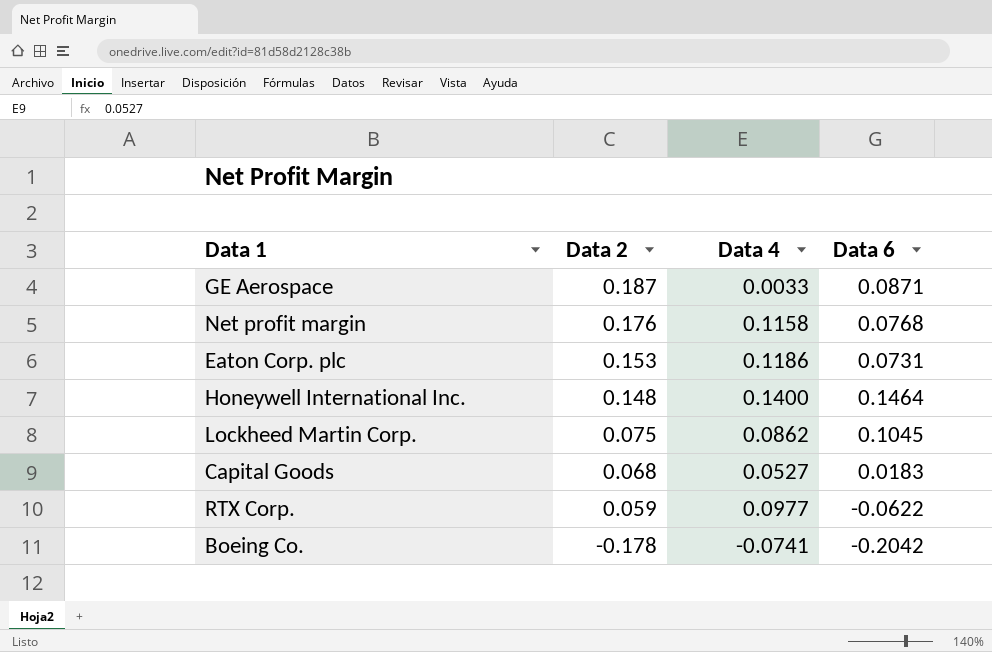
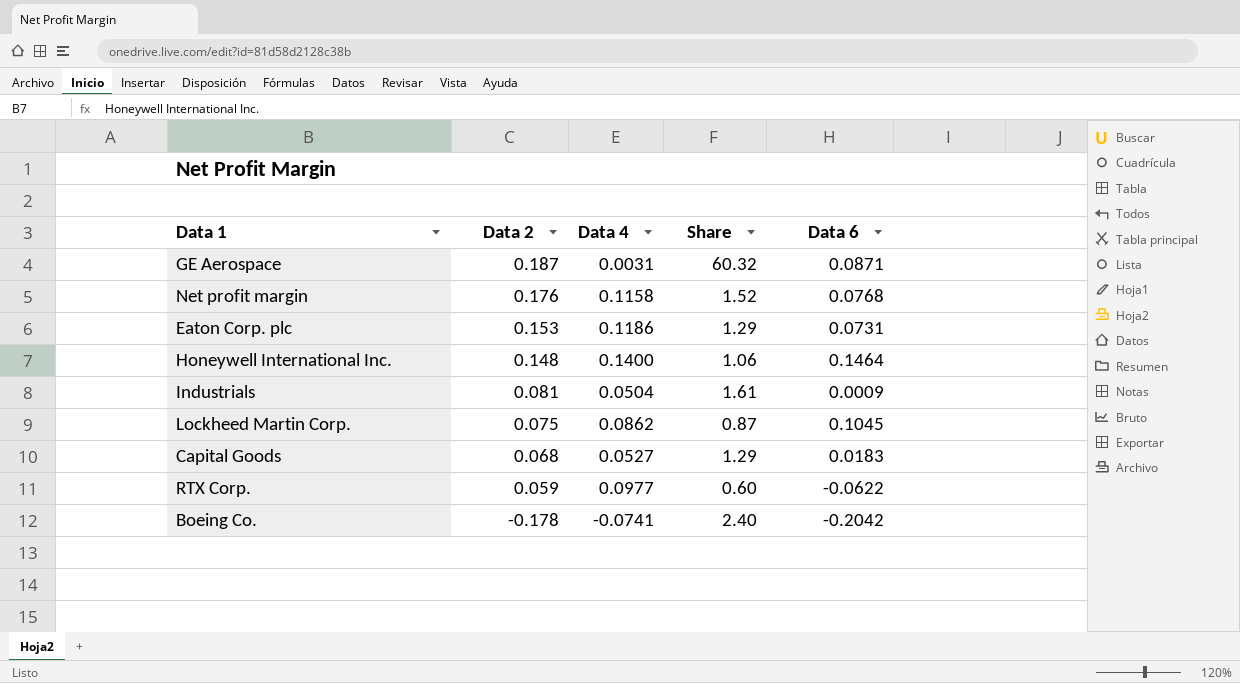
column Share | formula: none -> [Data 2] / [Data 4]
GE Aerospace | Data 4: 0.0033 -> 0.0031
row Industrials: none -> 0.081 | 0.0504 | 1.61 | 0.0009

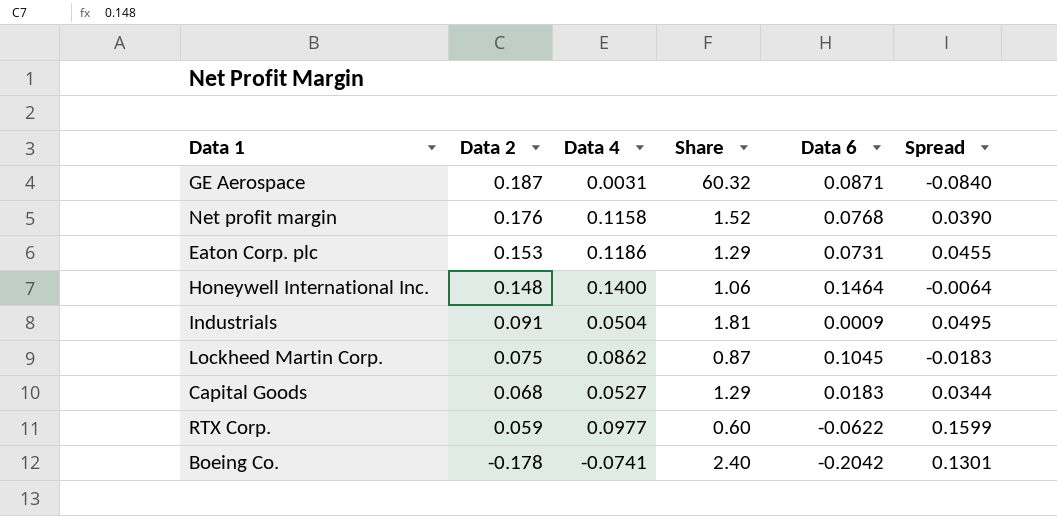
column Spread | formula: none -> [Data 4] - [Data 6]
Industrials | Data 2: 0.081 -> 0.091
Industrials | Share: 1.61 -> 1.81

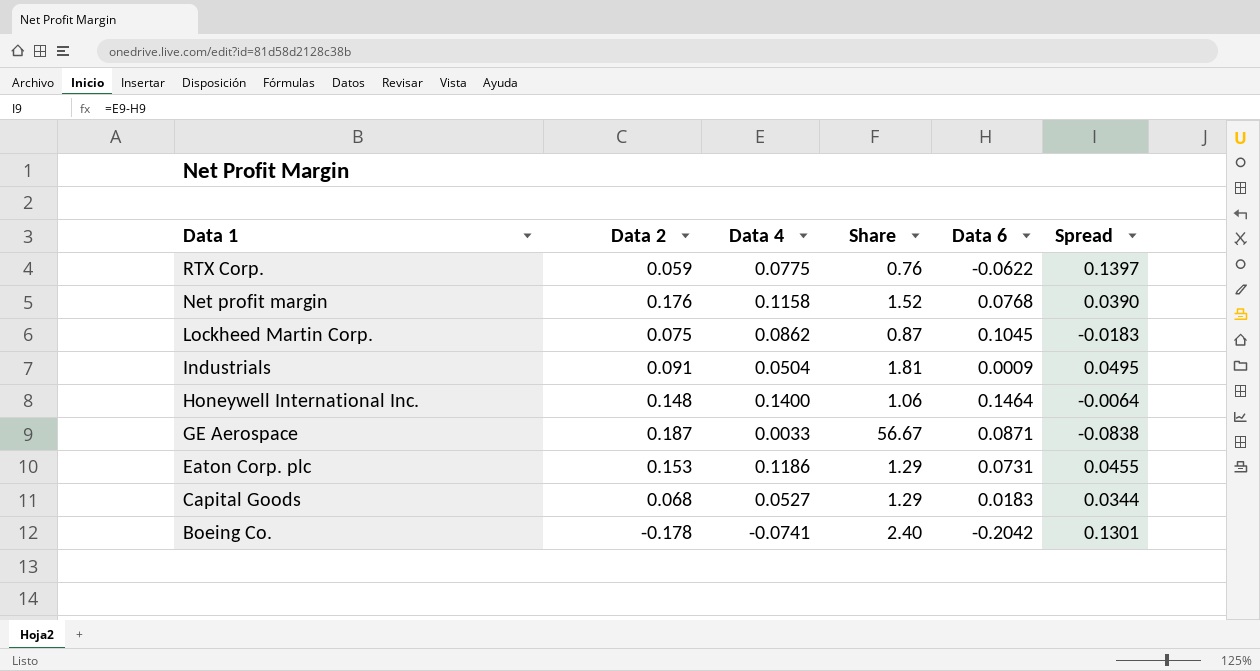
row order: Data 2 descending -> Data 1 descending
RTX Corp. | Data 4: 0.0977 -> 0.0775
RTX Corp. | Share: 0.60 -> 0.76
RTX Corp. | Spread: 0.1599 -> 0.1397
GE Aerospace | Data 4: 0.0031 -> 0.0033
GE Aerospace | Share: 60.32 -> 56.67
GE Aerospace | Spread: -0.0840 -> -0.0838

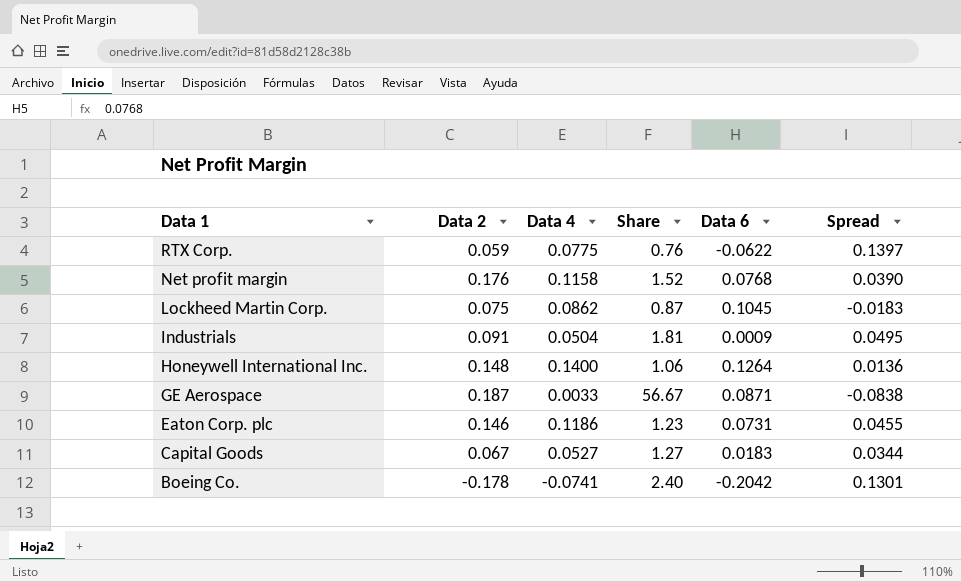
Honeywell International Inc. | Data 6: 0.1464 -> 0.1264
Honeywell International Inc. | Spread: -0.0064 -> 0.0136
Eaton Corp. plc | Data 2: 0.153 -> 0.146
Eaton Corp. plc | Share: 1.29 -> 1.23
Capital Goods | Data 2: 0.068 -> 0.067
Capital Goods | Share: 1.29 -> 1.27

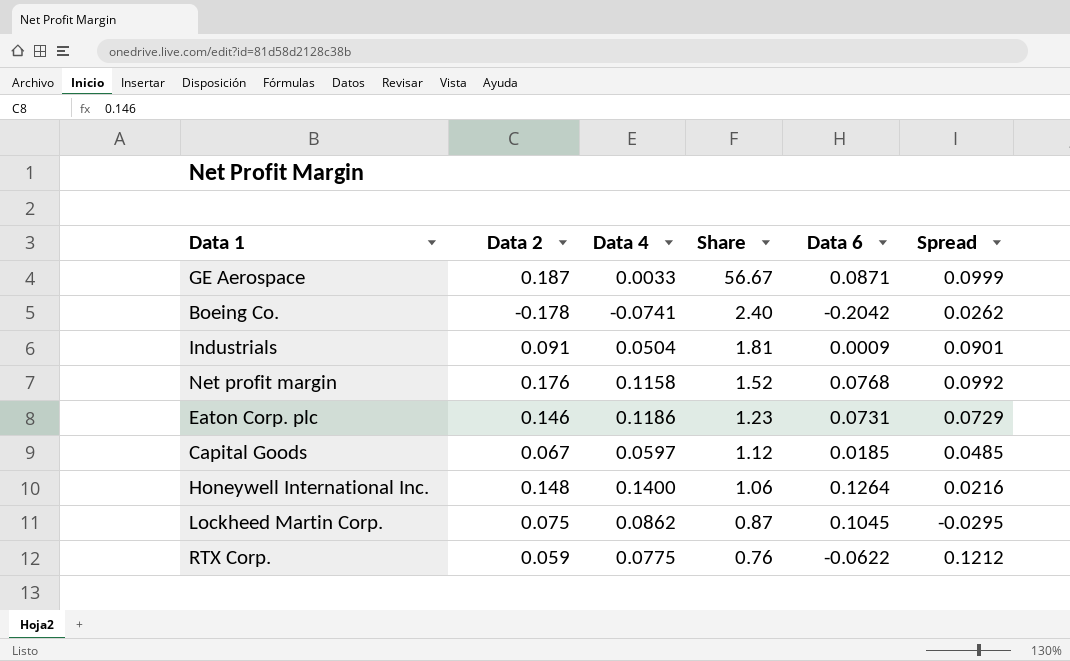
row order: Data 1 descending -> Share descending
column Spread | formula: [Data 4] - [Data 6] -> [Data 2] - [Data 6]
Capital Goods | Data 4: 0.0527 -> 0.0597
Capital Goods | Share: 1.27 -> 1.12
Capital Goods | Data 6: 0.0183 -> 0.0185

